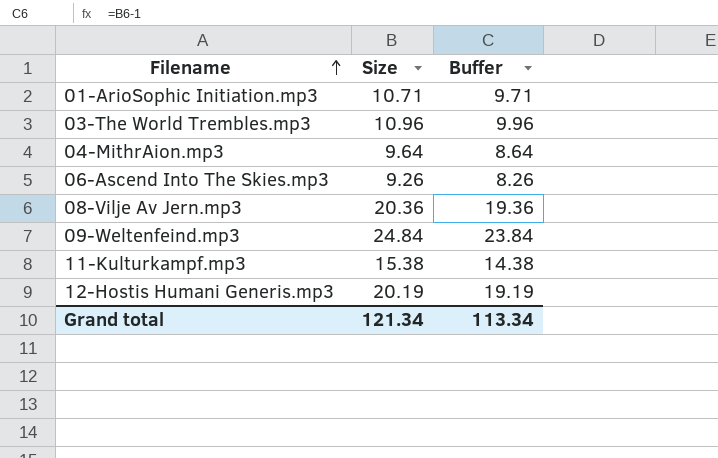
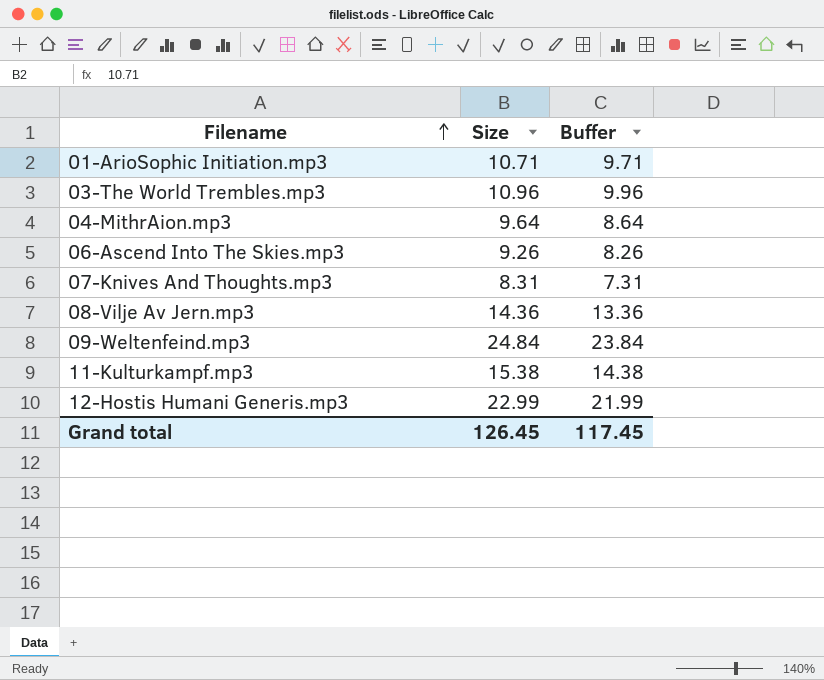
row 07-Knives And Thoughts.mp3: none -> 8.31 | 7.31
08-Vilje Av Jern.mp3 | Size: 20.36 -> 14.36
08-Vilje Av Jern.mp3 | Buffer: 19.36 -> 13.36
12-Hostis Humani Generis.mp3 | Size: 20.19 -> 22.99
12-Hostis Humani Generis.mp3 | Buffer: 19.19 -> 21.99
Grand total | Size: 121.34 -> 126.45
Grand total | Buffer: 113.34 -> 117.45

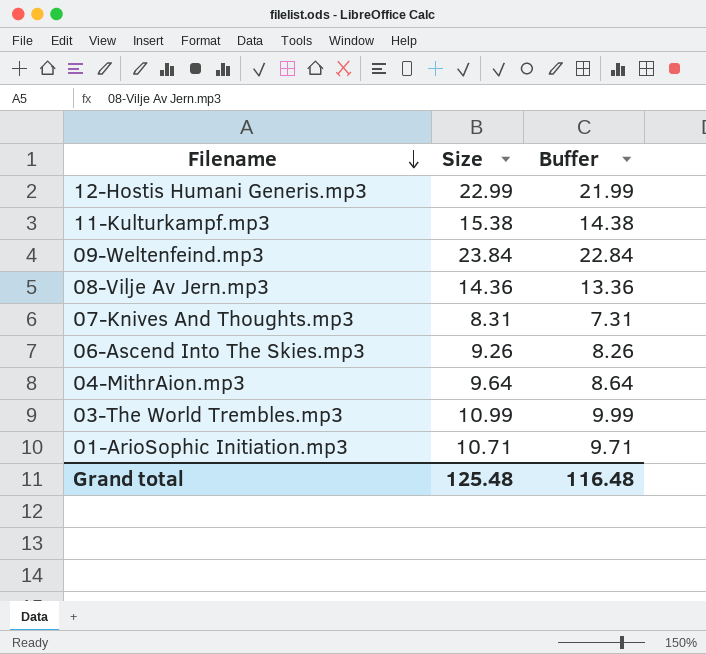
row order: Filename ascending -> Filename descending
09-Weltenfeind.mp3 | Size: 24.84 -> 23.84
09-Weltenfeind.mp3 | Buffer: 23.84 -> 22.84
03-The World Trembles.mp3 | Size: 10.96 -> 10.99
03-The World Trembles.mp3 | Buffer: 9.96 -> 9.99
Grand total | Size: 126.45 -> 125.48
Grand total | Buffer: 117.45 -> 116.48

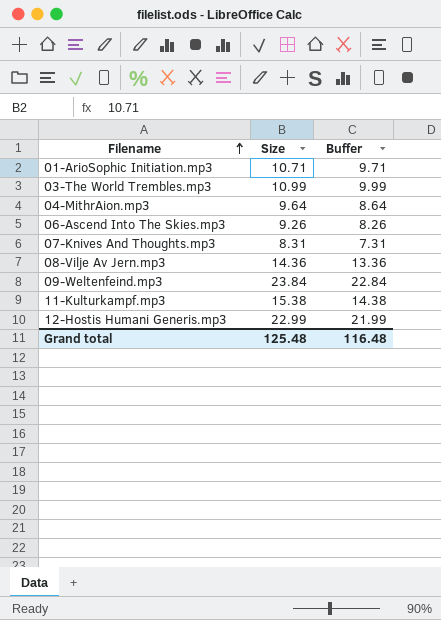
row order: Filename descending -> Filename ascending

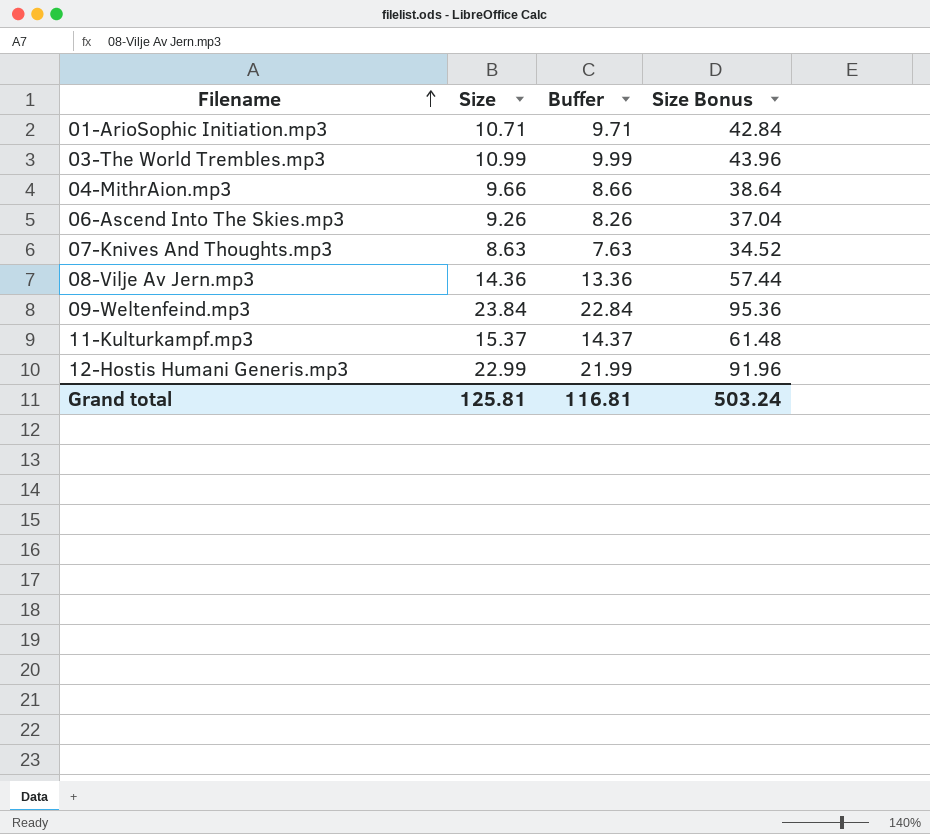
column Size Bonus | formula: none -> [Size] * 4
04-MithrAion.mp3 | Size: 9.64 -> 9.66
04-MithrAion.mp3 | Buffer: 8.64 -> 8.66
07-Knives And Thoughts.mp3 | Size: 8.31 -> 8.63
07-Knives And Thoughts.mp3 | Buffer: 7.31 -> 7.63
11-Kulturkampf.mp3 | Size: 15.38 -> 15.37
11-Kulturkampf.mp3 | Buffer: 14.38 -> 14.37
Grand total | Size: 125.48 -> 125.81
Grand total | Buffer: 116.48 -> 116.81

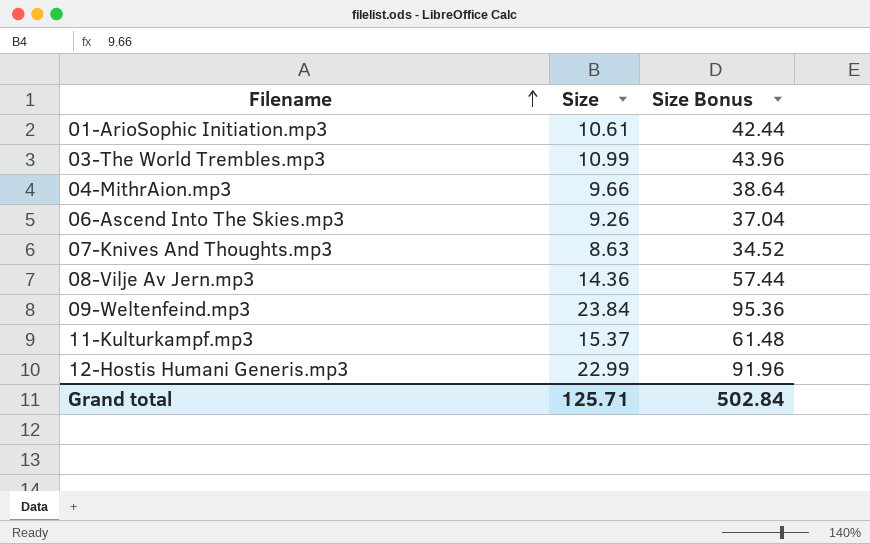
column Buffer | formula: [Size] - 1 -> none
01-ArioSophic Initiation.mp3 | Size: 10.71 -> 10.61
01-ArioSophic Initiation.mp3 | Size Bonus: 42.84 -> 42.44
Grand total | Size: 125.81 -> 125.71
Grand total | Size Bonus: 503.24 -> 502.84

